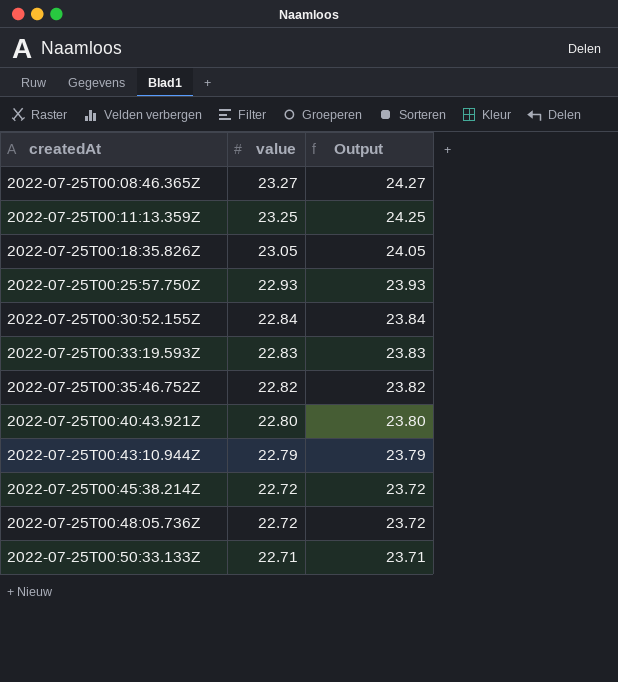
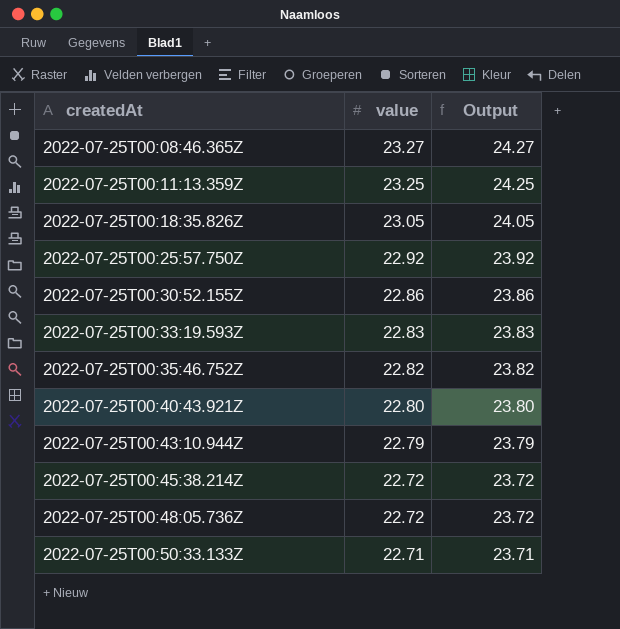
2022-07-25T00:25:57.750Z | value: 22.93 -> 22.92
2022-07-25T00:25:57.750Z | Output: 23.93 -> 23.92
2022-07-25T00:30:52.155Z | value: 22.84 -> 22.86
2022-07-25T00:30:52.155Z | Output: 23.84 -> 23.86

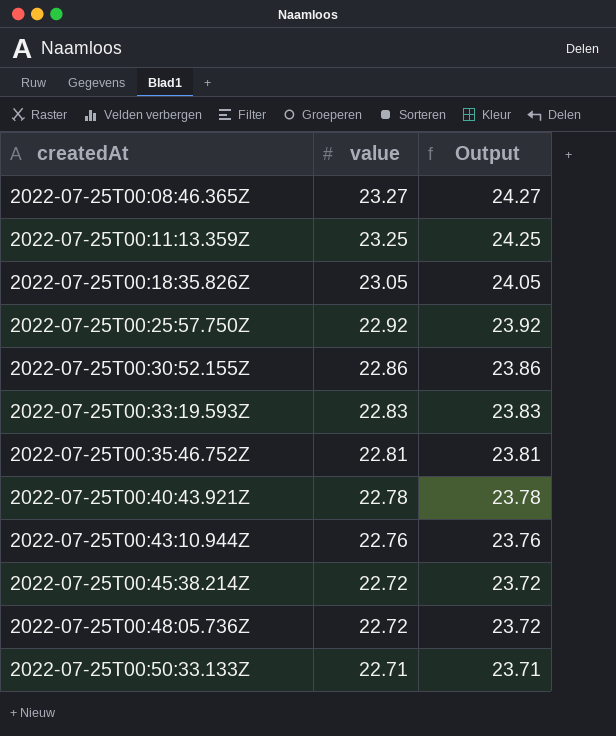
2022-07-25T00:35:46.752Z | value: 22.82 -> 22.81
2022-07-25T00:35:46.752Z | Output: 23.82 -> 23.81
2022-07-25T00:40:43.921Z | value: 22.80 -> 22.78
2022-07-25T00:40:43.921Z | Output: 23.80 -> 23.78
2022-07-25T00:43:10.944Z | value: 22.79 -> 22.76
2022-07-25T00:43:10.944Z | Output: 23.79 -> 23.76

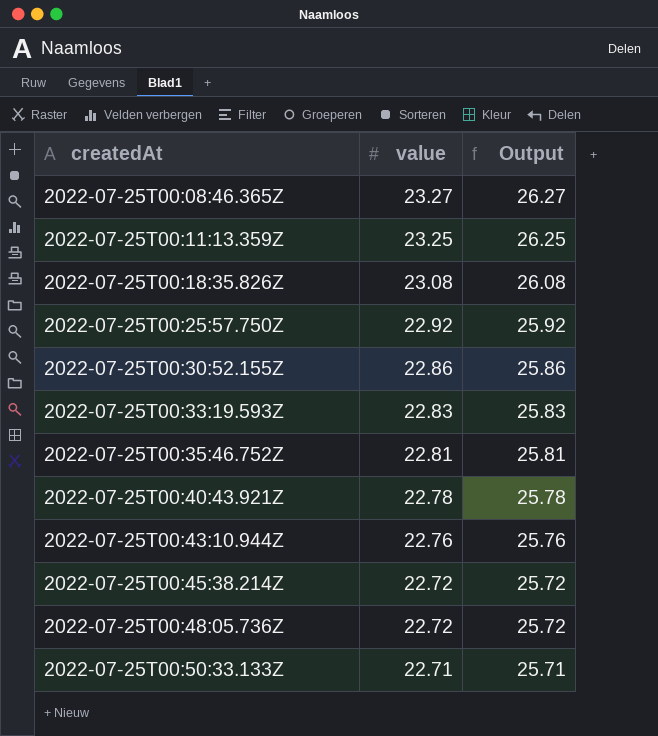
column Output | formula: [value] + 1 -> [value] + 3
2022-07-25T00:18:35.826Z | value: 23.05 -> 23.08

